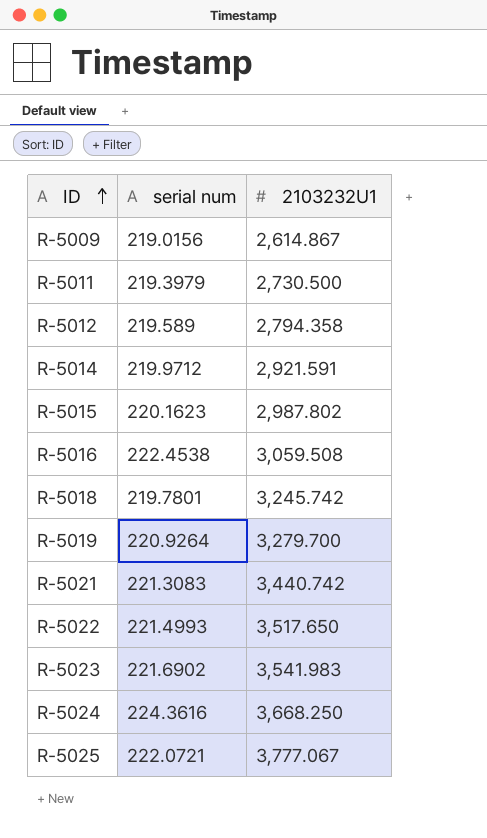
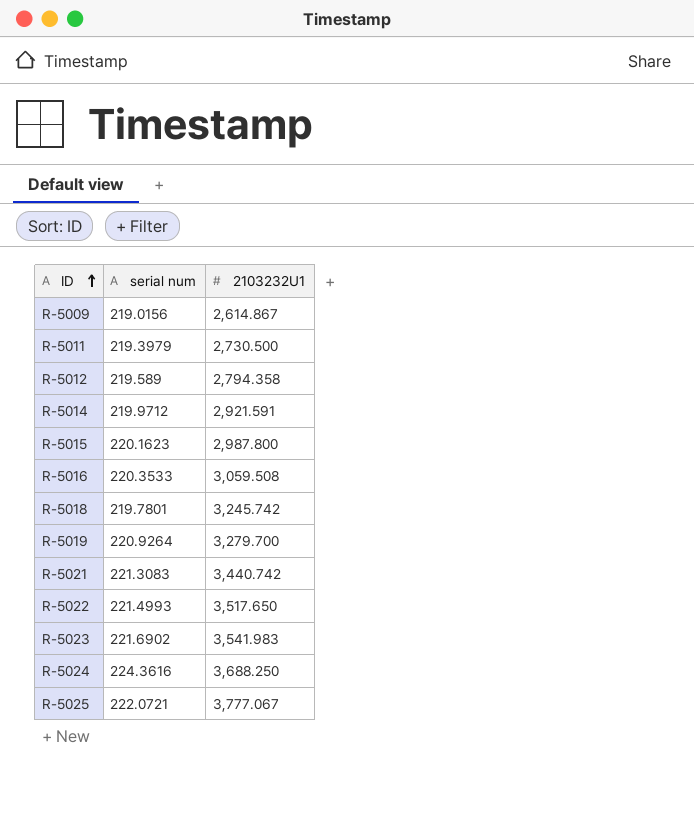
R-5015 | 2103232U1: 2,987.802 -> 2,987.800
R-5016 | serial num: 222.4538 -> 220.3533
R-5024 | 2103232U1: 3,668.250 -> 3,688.250

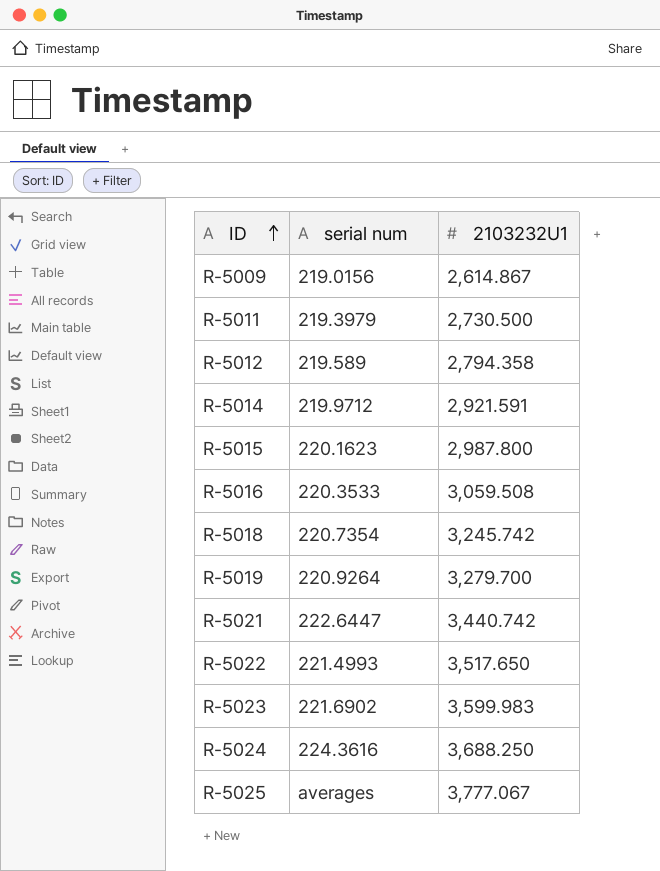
R-5018 | serial num: 219.7801 -> 220.7354
R-5021 | serial num: 221.3083 -> 222.6447
R-5023 | 2103232U1: 3,541.983 -> 3,599.983
R-5025 | serial num: 222.0721 -> averages

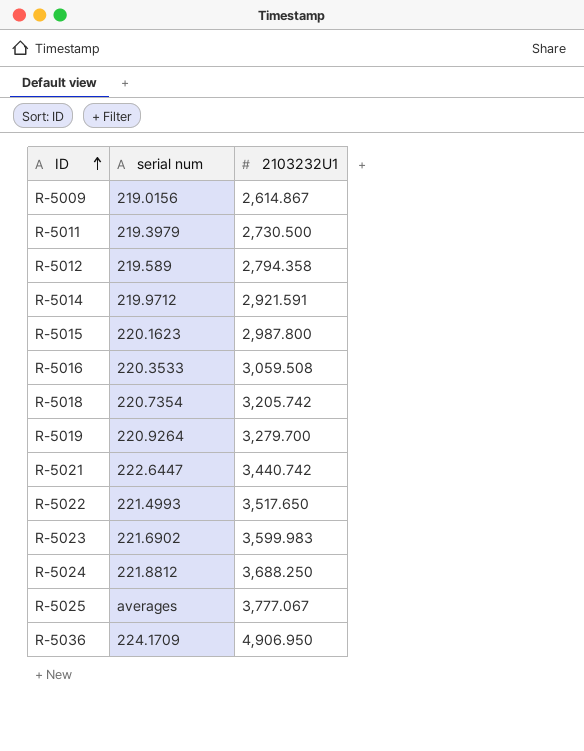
R-5018 | 2103232U1: 3,245.742 -> 3,205.742
R-5024 | serial num: 224.3616 -> 221.8812
row R-5036: none -> 224.1709 | 4,906.950

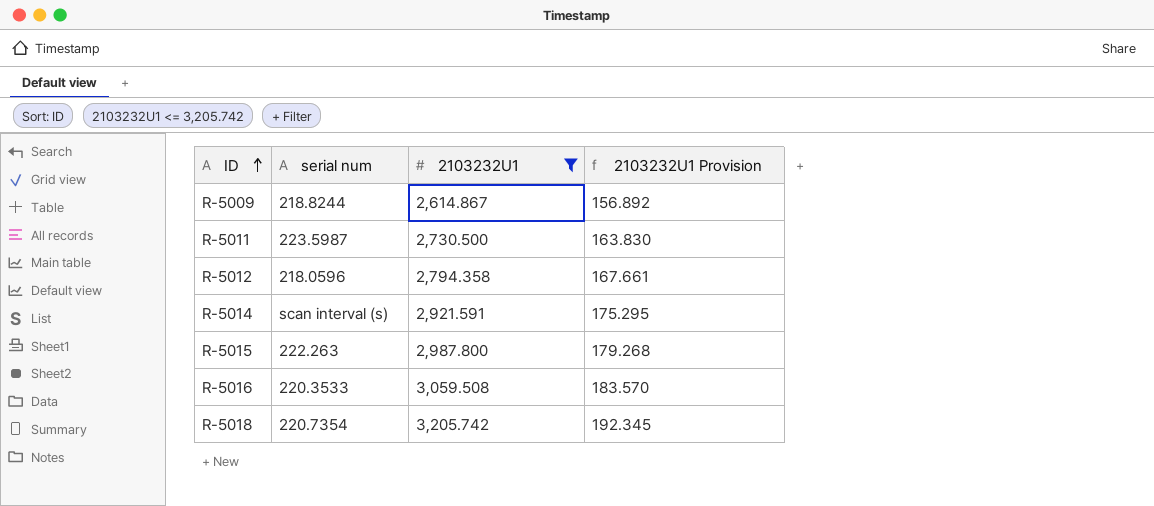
filter: none -> 2103232U1 <= 3,205.742
column 2103232U1 Provision | formula: none -> [2103232U1] * 0.06
R-5009 | serial num: 219.0156 -> 218.8244
R-5011 | serial num: 219.3979 -> 223.5987
R-5012 | serial num: 219.589 -> 218.0596
R-5014 | serial num: 219.9712 -> scan interval (s)
R-5015 | serial num: 220.1623 -> 222.263

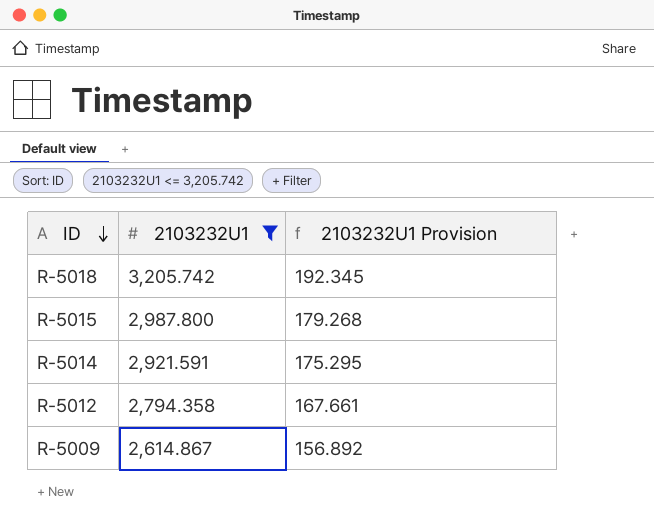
row order: ID ascending -> ID descending
column serial num | position: 2 -> none
row R-5011: 223.5987 | 2,730.500 | 163.830 -> none
row R-5016: 220.3533 | 3,059.508 | 183.570 -> none

